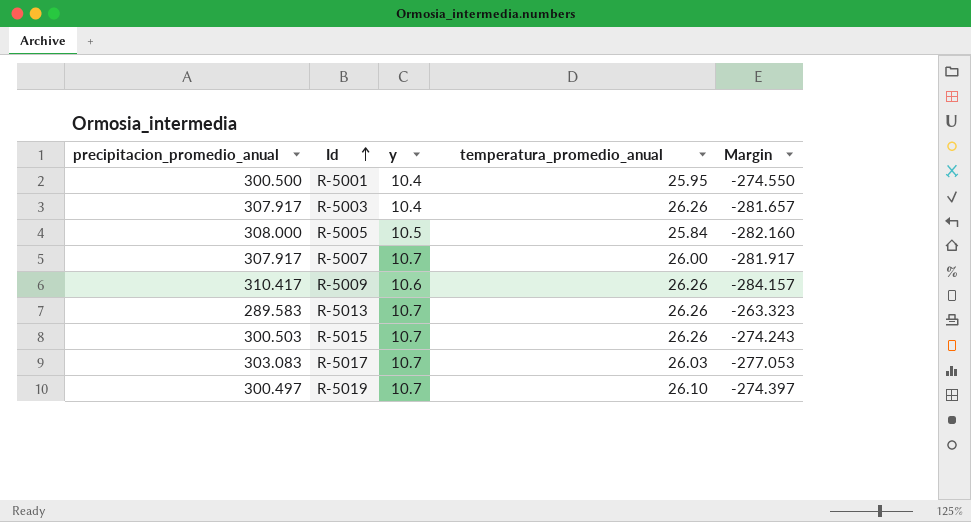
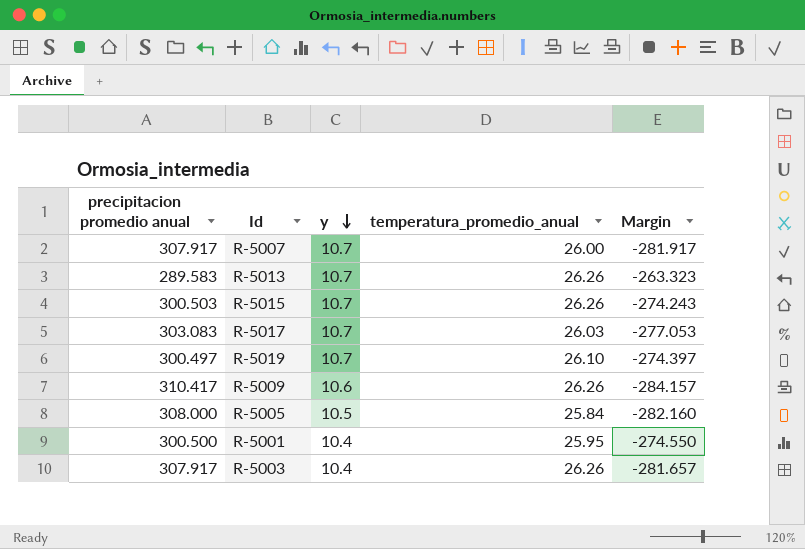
row order: Id ascending -> y descending
column name: precipitacion_promedio_anual -> precipitacion promedio anual

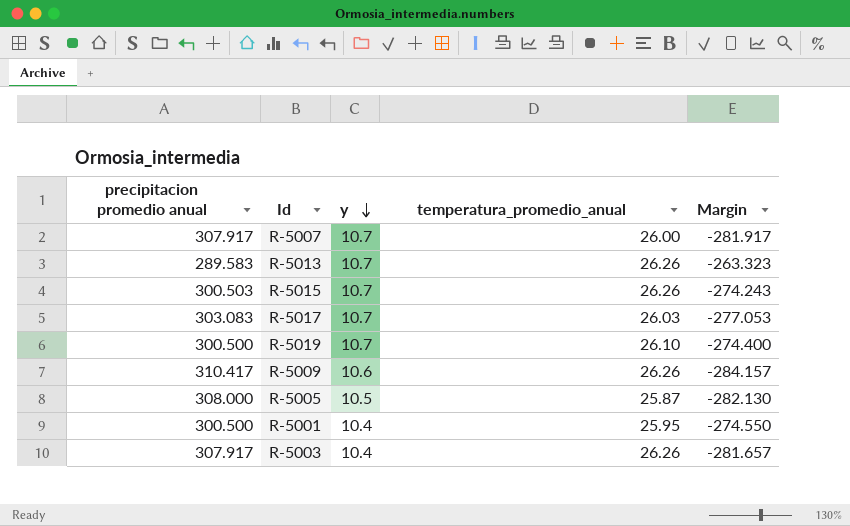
R-5019 | precipitacion promedio anual: 300.497 -> 300.500
R-5019 | Margin: -274.397 -> -274.400
R-5005 | temperatura_promedio_anual: 25.84 -> 25.87
R-5005 | Margin: -282.160 -> -282.130

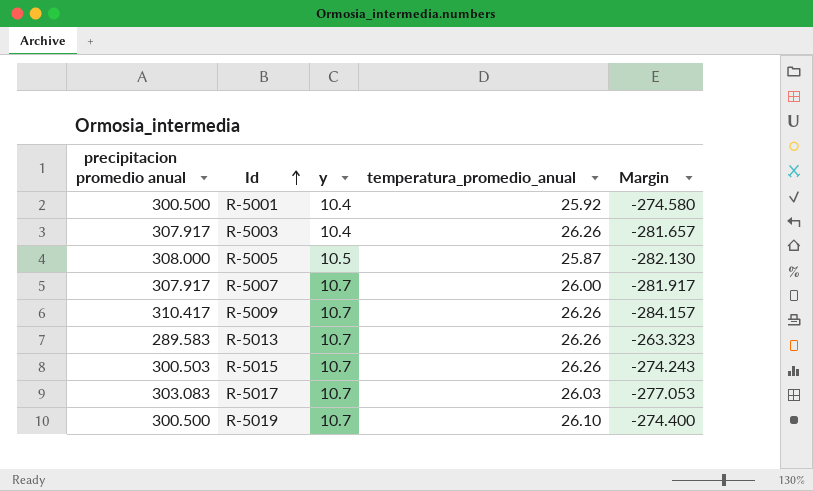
row order: y descending -> Id ascending
R-5001 | temperatura_promedio_anual: 25.95 -> 25.92
R-5001 | Margin: -274.550 -> -274.580
R-5009 | y: 10.6 -> 10.7

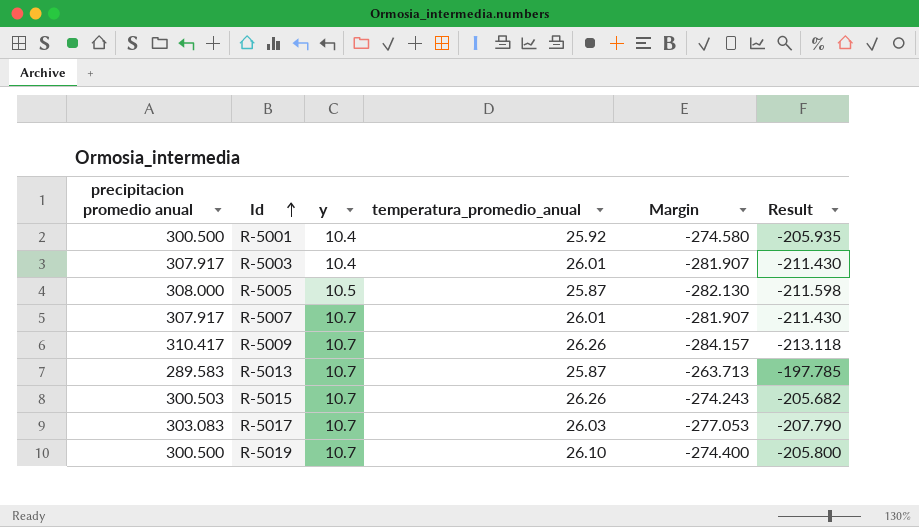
column Result | formula: none -> [Margin] * 0.75
R-5003 | temperatura_promedio_anual: 26.26 -> 26.01
R-5003 | Margin: -281.657 -> -281.907
R-5007 | temperatura_promedio_anual: 26.00 -> 26.01
R-5007 | Margin: -281.917 -> -281.907
R-5013 | temperatura_promedio_anual: 26.26 -> 25.87
R-5013 | Margin: -263.323 -> -263.713

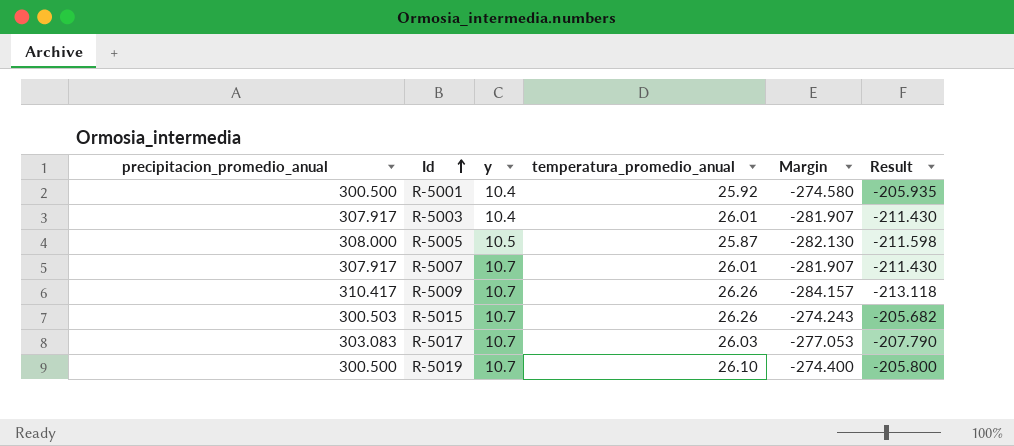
column name: precipitacion promedio anual -> precipitacion_promedio_anual
row R-5013: 289.583 | 10.7 | 25.87 | -263.713 | -197.785 -> none

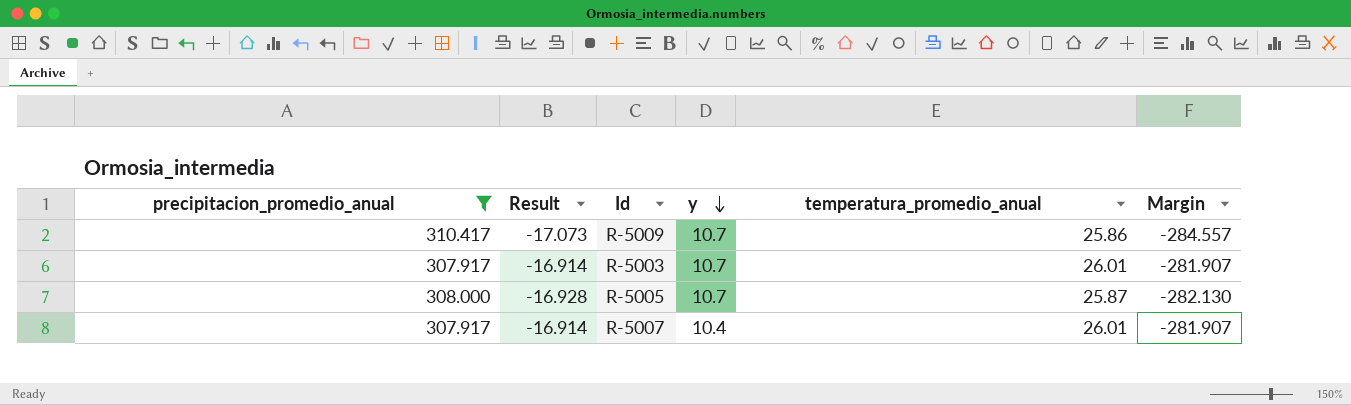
filter: none -> precipitacion_promedio_anual >= 307.917
row order: Id ascending -> y descending
column Result | formula: [Margin] * 0.75 -> [Margin] * 0.06
column Result | position: 6 -> 2
R-5009 | temperatura_promedio_anual: 26.26 -> 25.86
R-5009 | Margin: -284.157 -> -284.557
R-5003 | y: 10.4 -> 10.7
R-5005 | y: 10.5 -> 10.7
R-5007 | y: 10.7 -> 10.4

